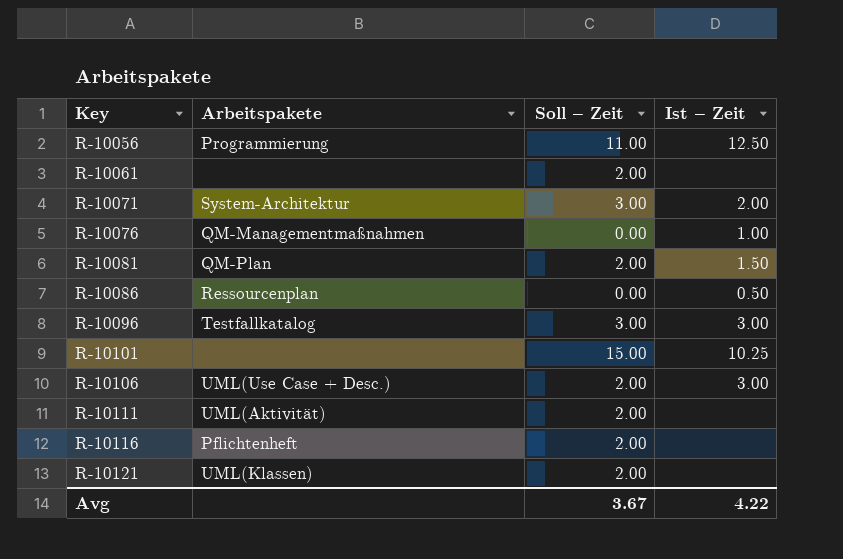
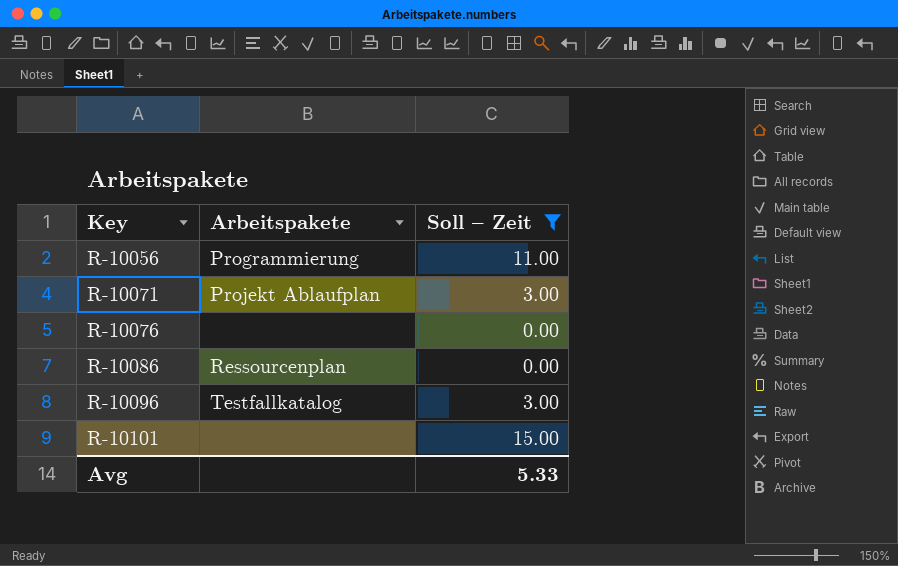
filter: none -> Soll – Zeit != 2.00
column Ist – Zeit | position: 4 -> none
R-10071 | Arbeitspakete: System-Architektur -> Projekt Ablaufplan
R-10076 | Arbeitspakete: QM-Managementmaßnahmen -> none
Avg | Soll – Zeit: 3.67 -> 5.33

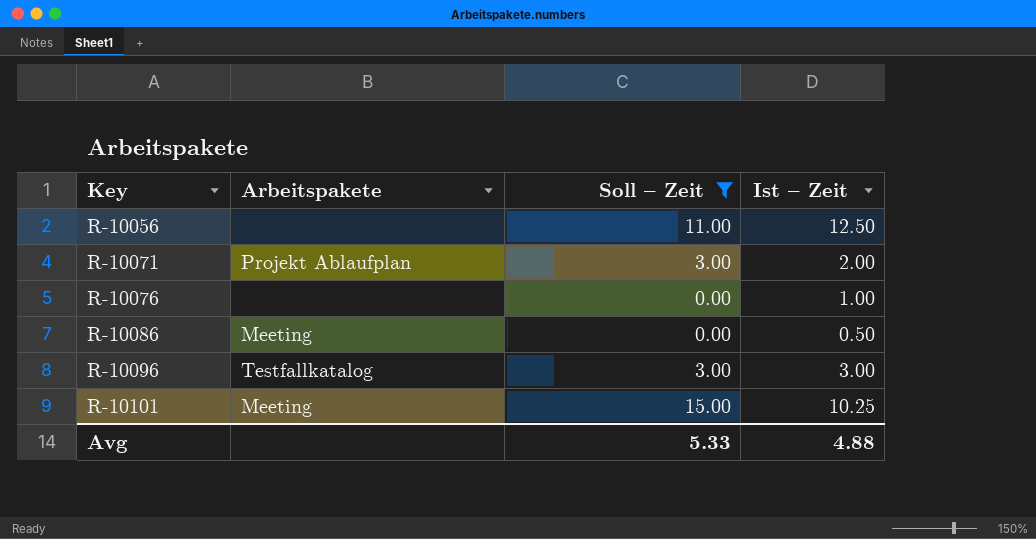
column Ist – Zeit | position: none -> 4
R-10056 | Arbeitspakete: Programmierung -> none
R-10086 | Arbeitspakete: Ressourcenplan -> Meeting
R-10101 | Arbeitspakete: none -> Meeting

